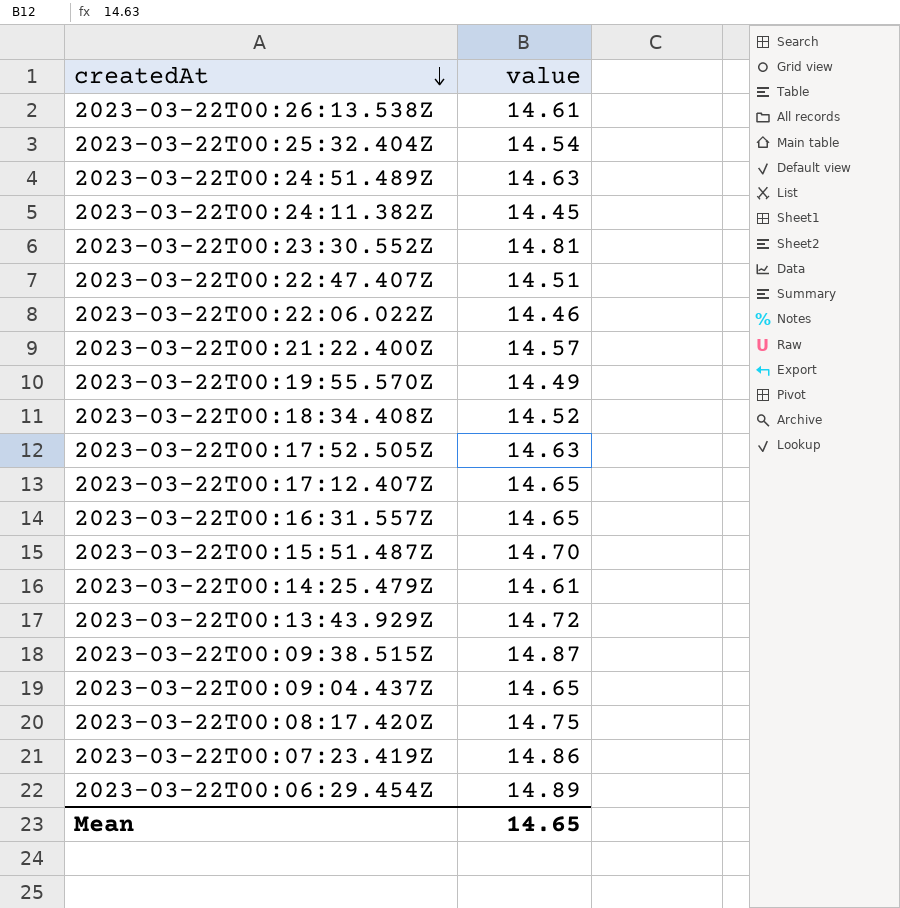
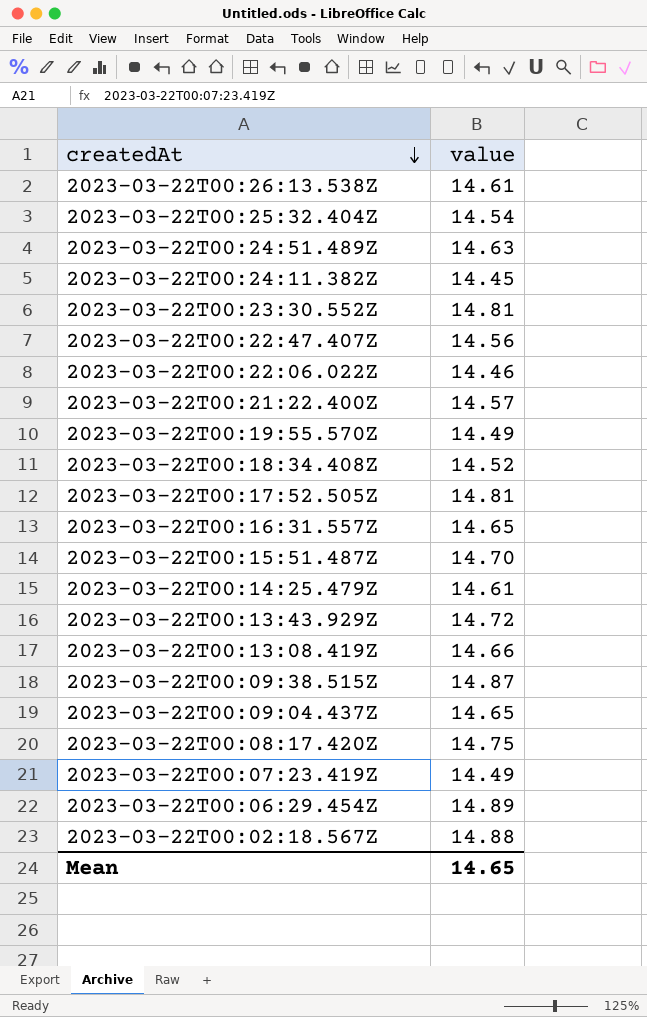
row 2023-03-22T00:17:12.407Z: 14.65 -> none
2023-03-22T00:22:47.407Z | value: 14.51 -> 14.56
2023-03-22T00:17:52.505Z | value: 14.63 -> 14.81
row 2023-03-22T00:13:08.419Z: none -> 14.66
2023-03-22T00:07:23.419Z | value: 14.86 -> 14.49
row 2023-03-22T00:02:18.567Z: none -> 14.88

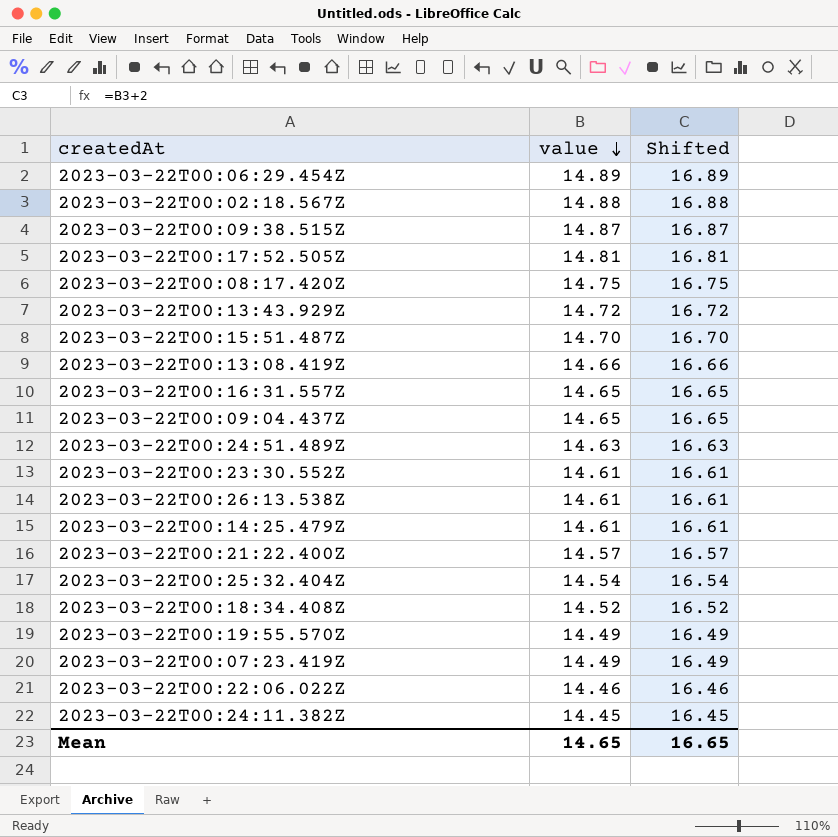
row order: createdAt descending -> value descending
column Shifted | formula: none -> [value] + 2
row 2023-03-22T00:22:47.407Z: 14.56 -> none
2023-03-22T00:23:30.552Z | value: 14.81 -> 14.61

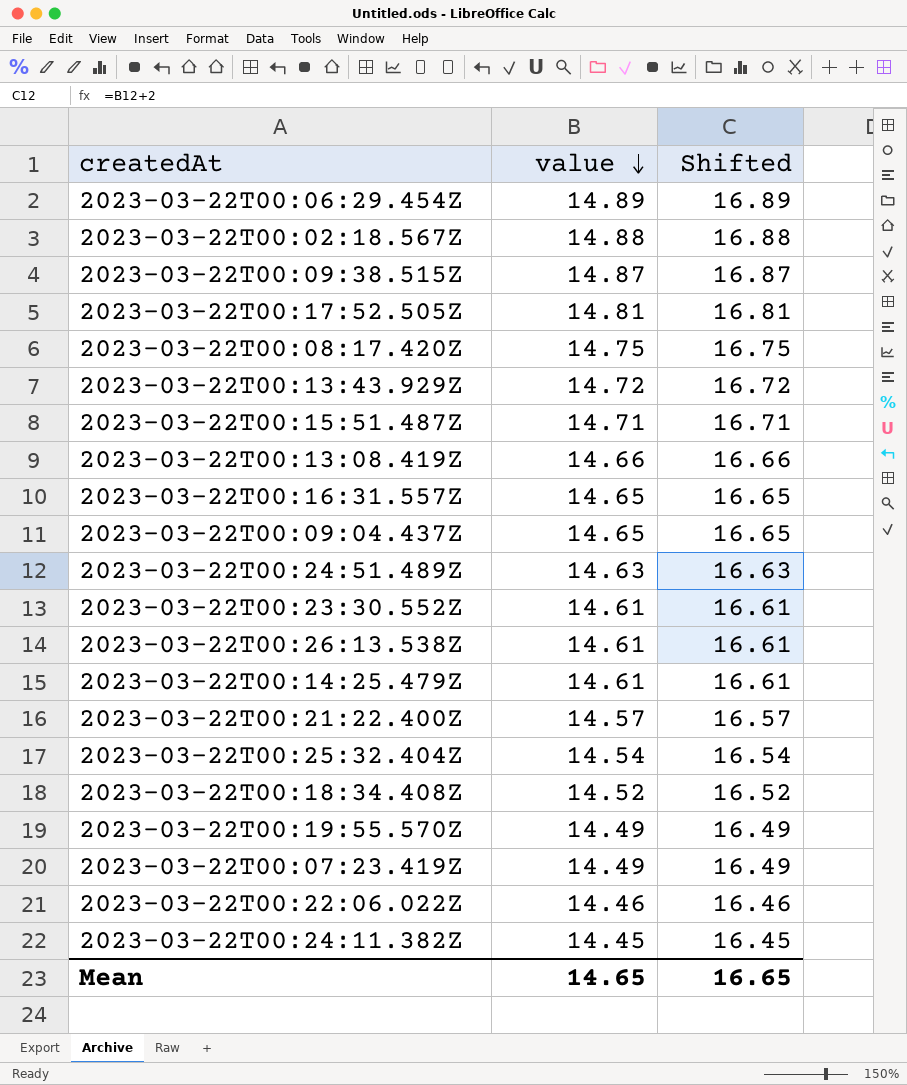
2023-03-22T00:15:51.487Z | value: 14.70 -> 14.71
2023-03-22T00:15:51.487Z | Shifted: 16.70 -> 16.71

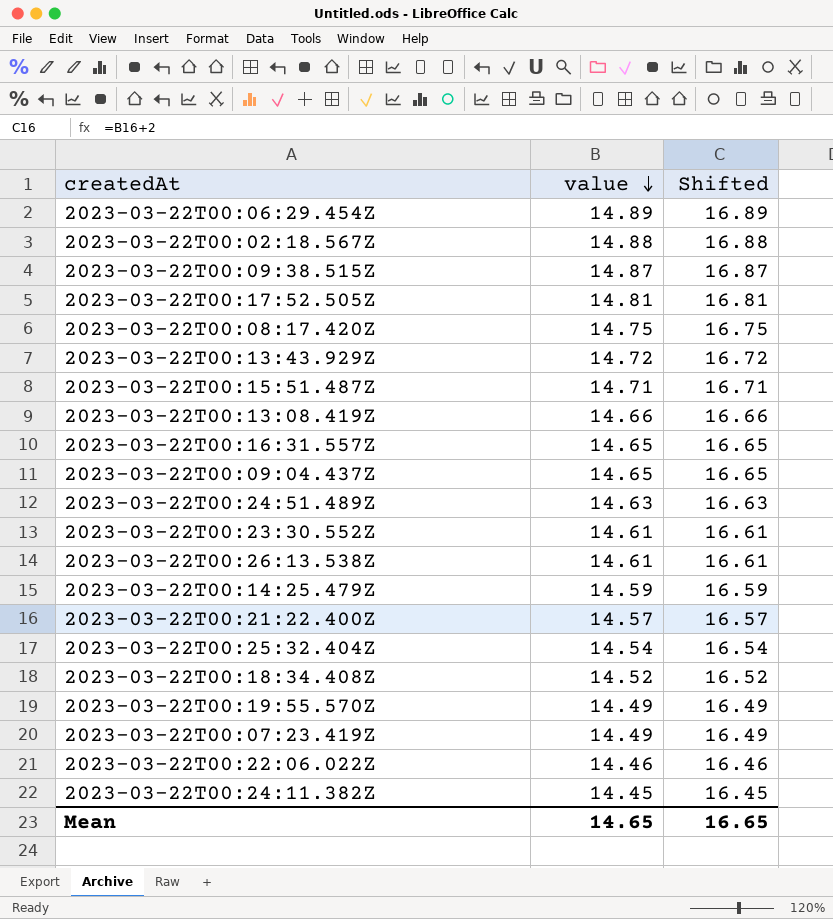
2023-03-22T00:14:25.479Z | value: 14.61 -> 14.59
2023-03-22T00:14:25.479Z | Shifted: 16.61 -> 16.59

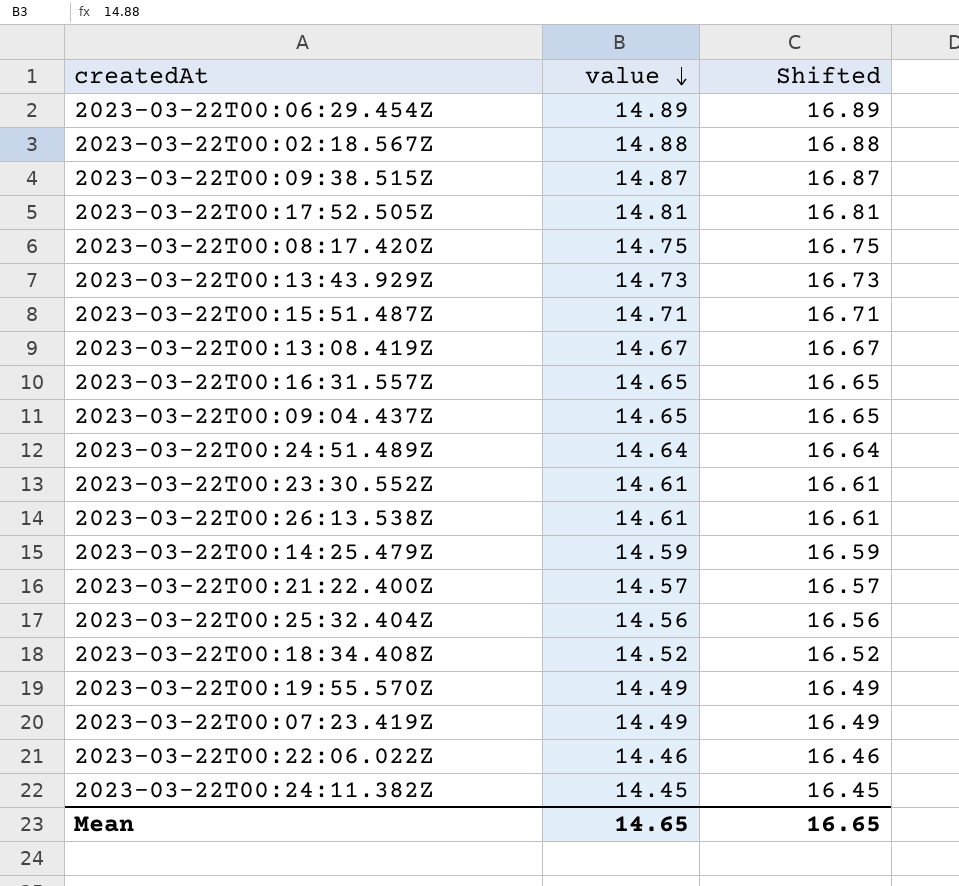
2023-03-22T00:13:43.929Z | value: 14.72 -> 14.73
2023-03-22T00:13:43.929Z | Shifted: 16.72 -> 16.73
2023-03-22T00:13:08.419Z | value: 14.66 -> 14.67
2023-03-22T00:13:08.419Z | Shifted: 16.66 -> 16.67
2023-03-22T00:24:51.489Z | value: 14.63 -> 14.64
2023-03-22T00:24:51.489Z | Shifted: 16.63 -> 16.64
2023-03-22T00:25:32.404Z | value: 14.54 -> 14.56
2023-03-22T00:25:32.404Z | Shifted: 16.54 -> 16.56

